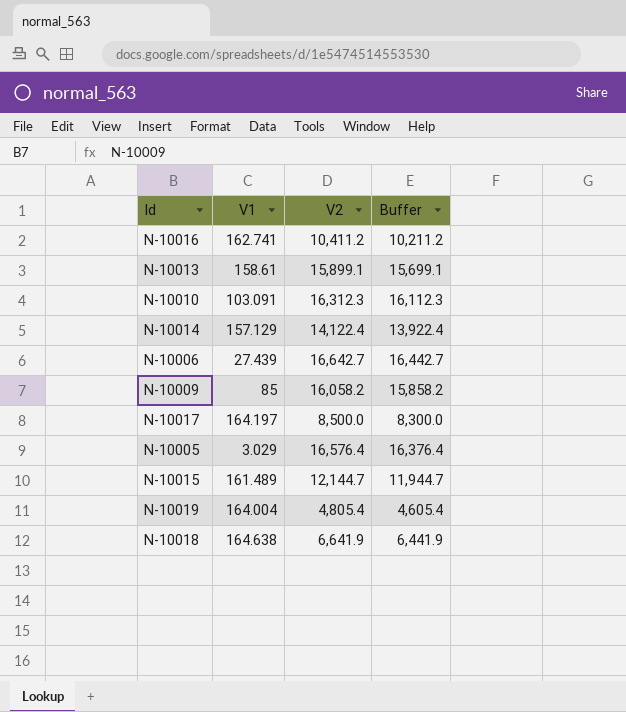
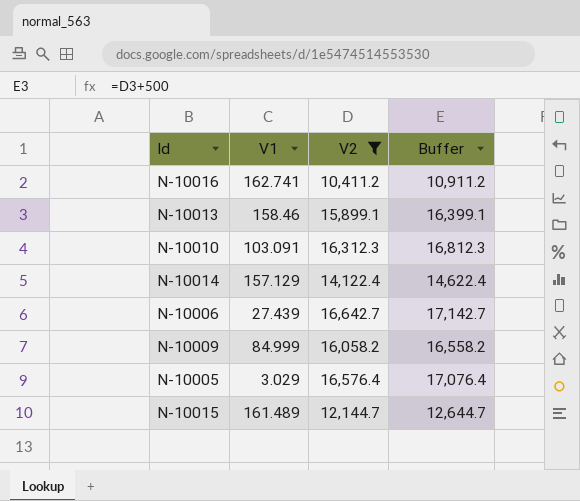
filter: none -> V2 >= 10,411.2
column Buffer | formula: [V2] - 200 -> [V2] + 500
N-10013 | V1: 158.61 -> 158.46
N-10009 | V1: 85 -> 84.999

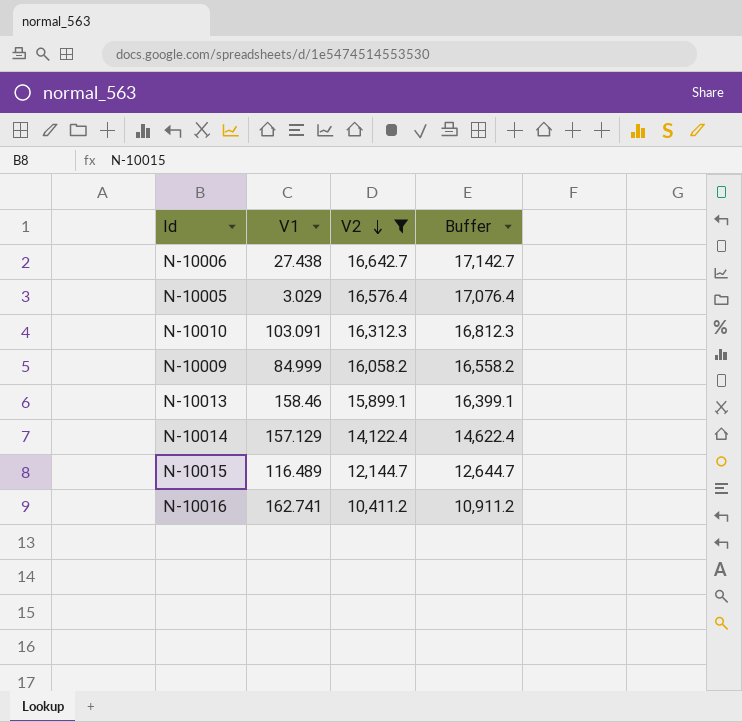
row order: none -> V2 descending
N-10006 | V1: 27.439 -> 27.438
N-10015 | V1: 161.489 -> 116.489

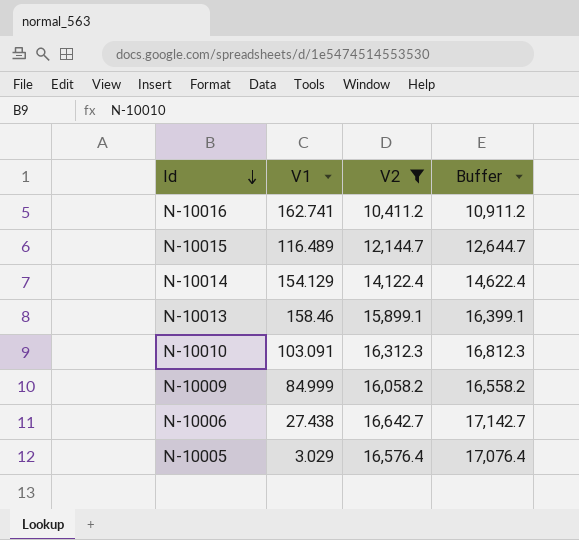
row order: V2 descending -> Id descending
N-10014 | V1: 157.129 -> 154.129

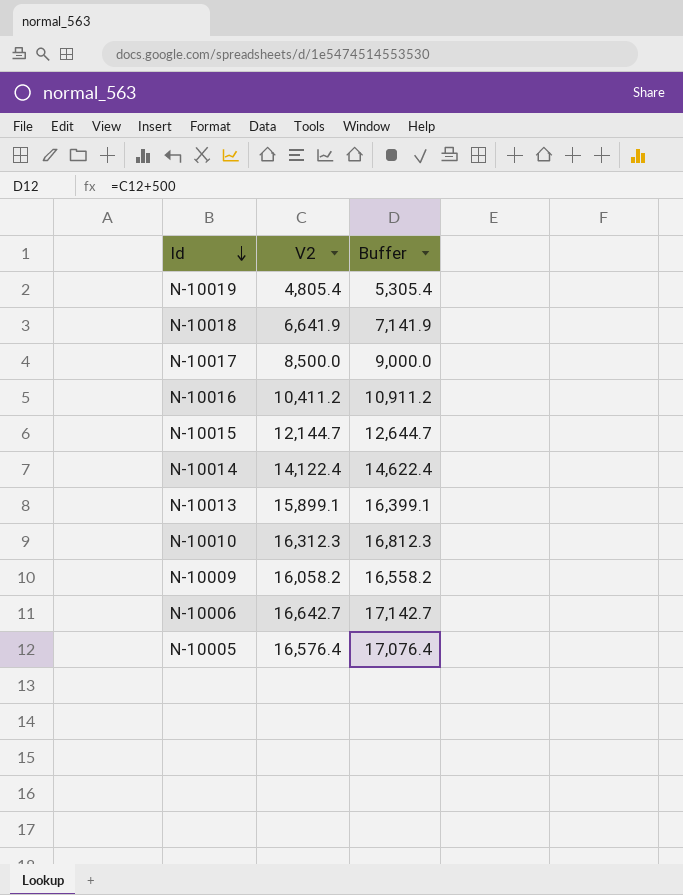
filter: V2 >= 10,411.2 -> none
column V1 | position: 2 -> none

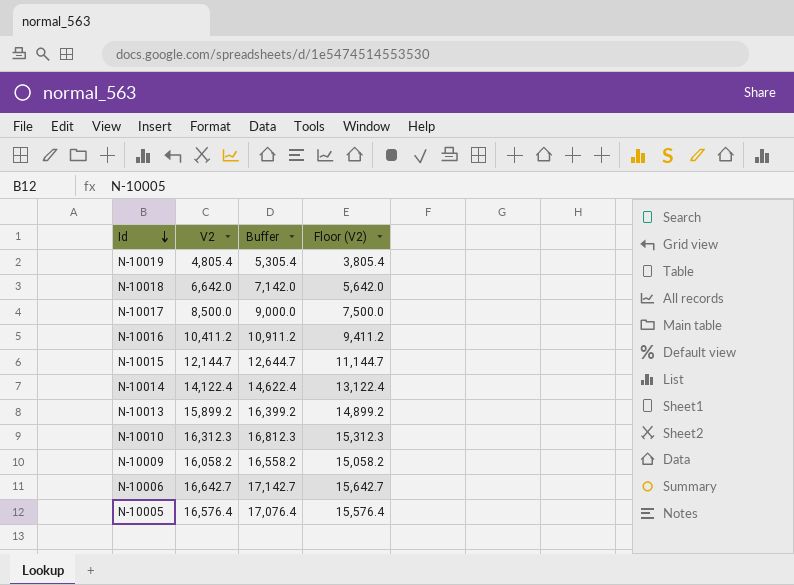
column Floor (V2) | formula: none -> [V2] - 1000
N-10018 | V2: 6,641.9 -> 6,642.0
N-10018 | Buffer: 7,141.9 -> 7,142.0
N-10013 | V2: 15,899.1 -> 15,899.2
N-10013 | Buffer: 16,399.1 -> 16,399.2

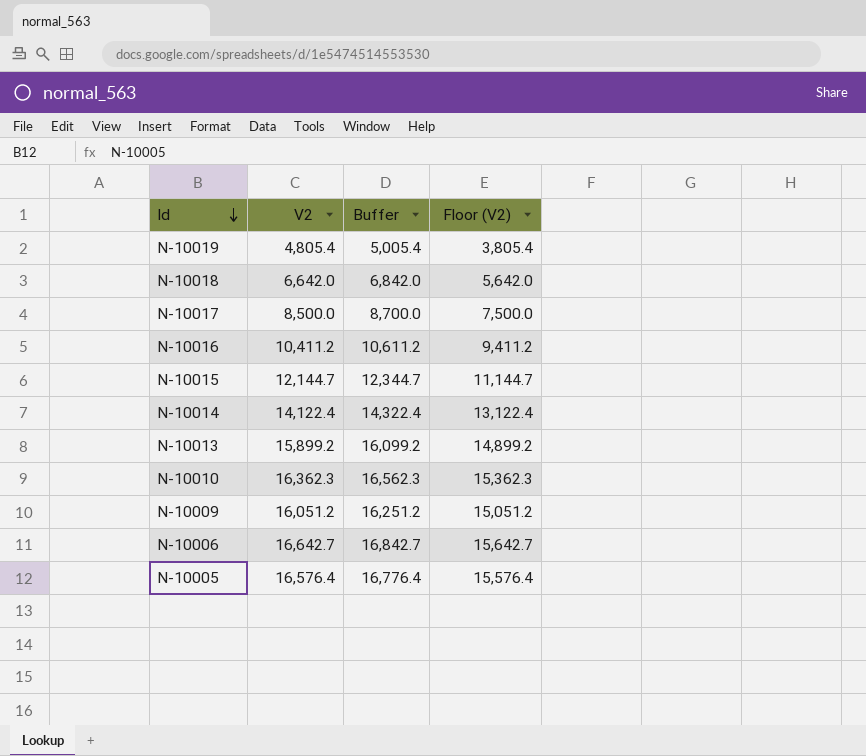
column Buffer | formula: [V2] + 500 -> [V2] + 200
N-10010 | V2: 16,312.3 -> 16,362.3
N-10010 | Floor (V2): 15,312.3 -> 15,362.3
N-10009 | V2: 16,058.2 -> 16,051.2
N-10009 | Floor (V2): 15,058.2 -> 15,051.2

